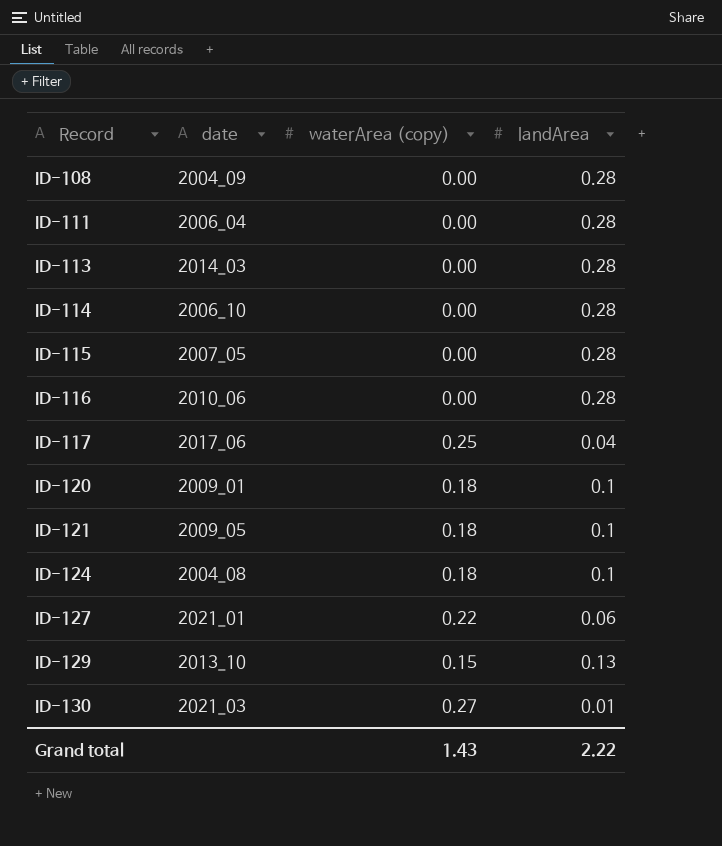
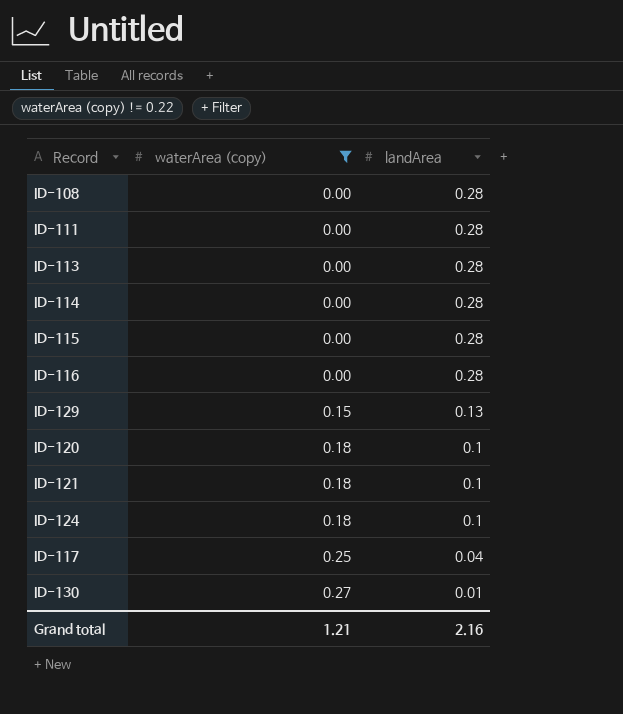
filter: none -> waterArea (copy) != 0.22
row order: Record ascending -> waterArea (copy) ascending
column date | position: 2 -> none
Grand total | waterArea (copy): 1.43 -> 1.21
Grand total | landArea: 2.22 -> 2.16

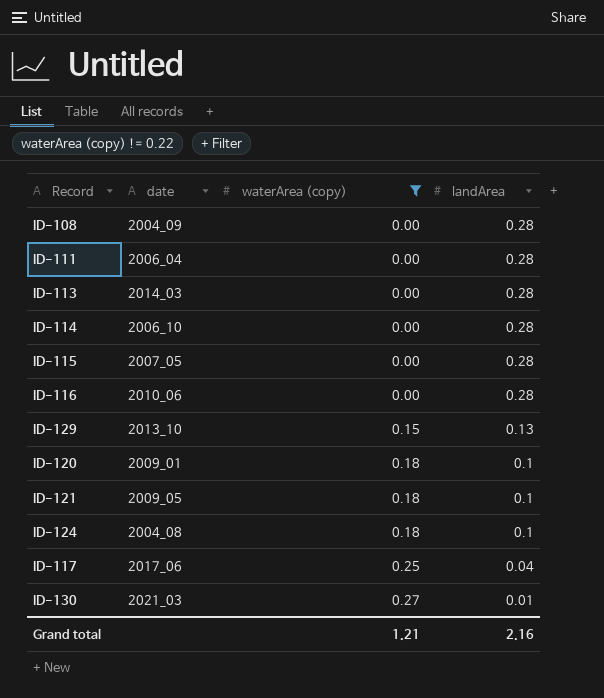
column date | position: none -> 2

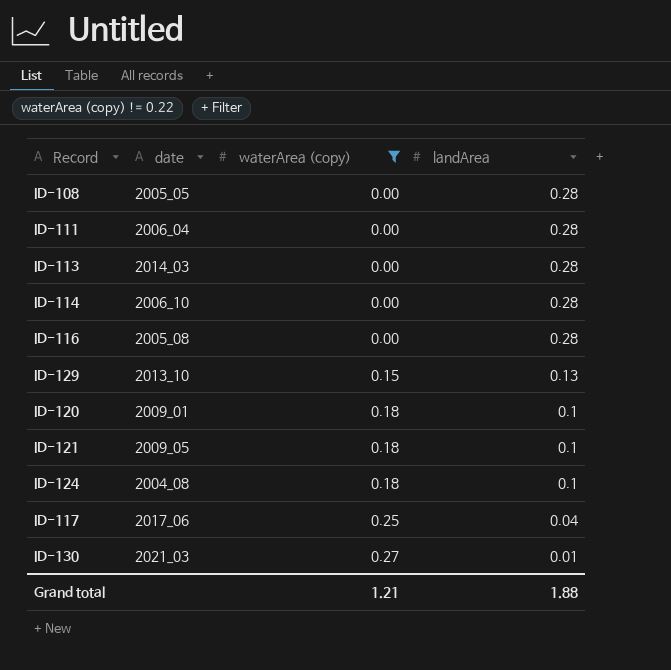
row ID-115: 2007_05 | 0.00 | 0.28 -> none
ID-108 | date: 2004_09 -> 2005_05
ID-116 | date: 2010_06 -> 2005_08
Grand total | landArea: 2.16 -> 1.88

